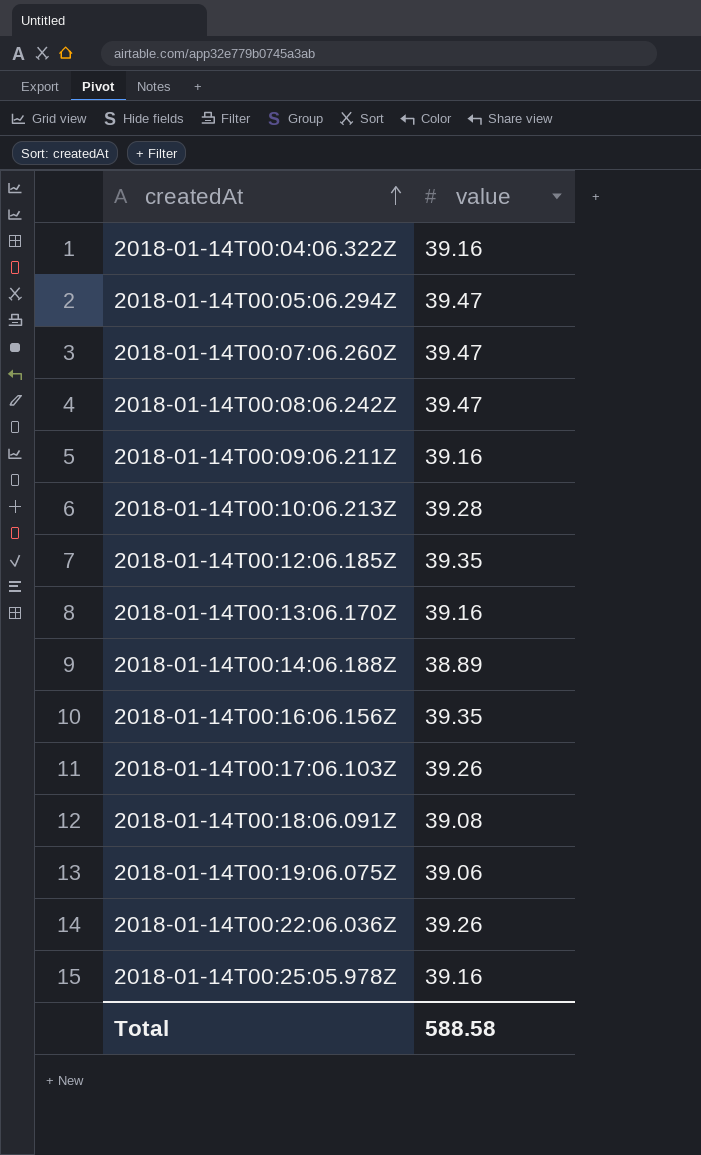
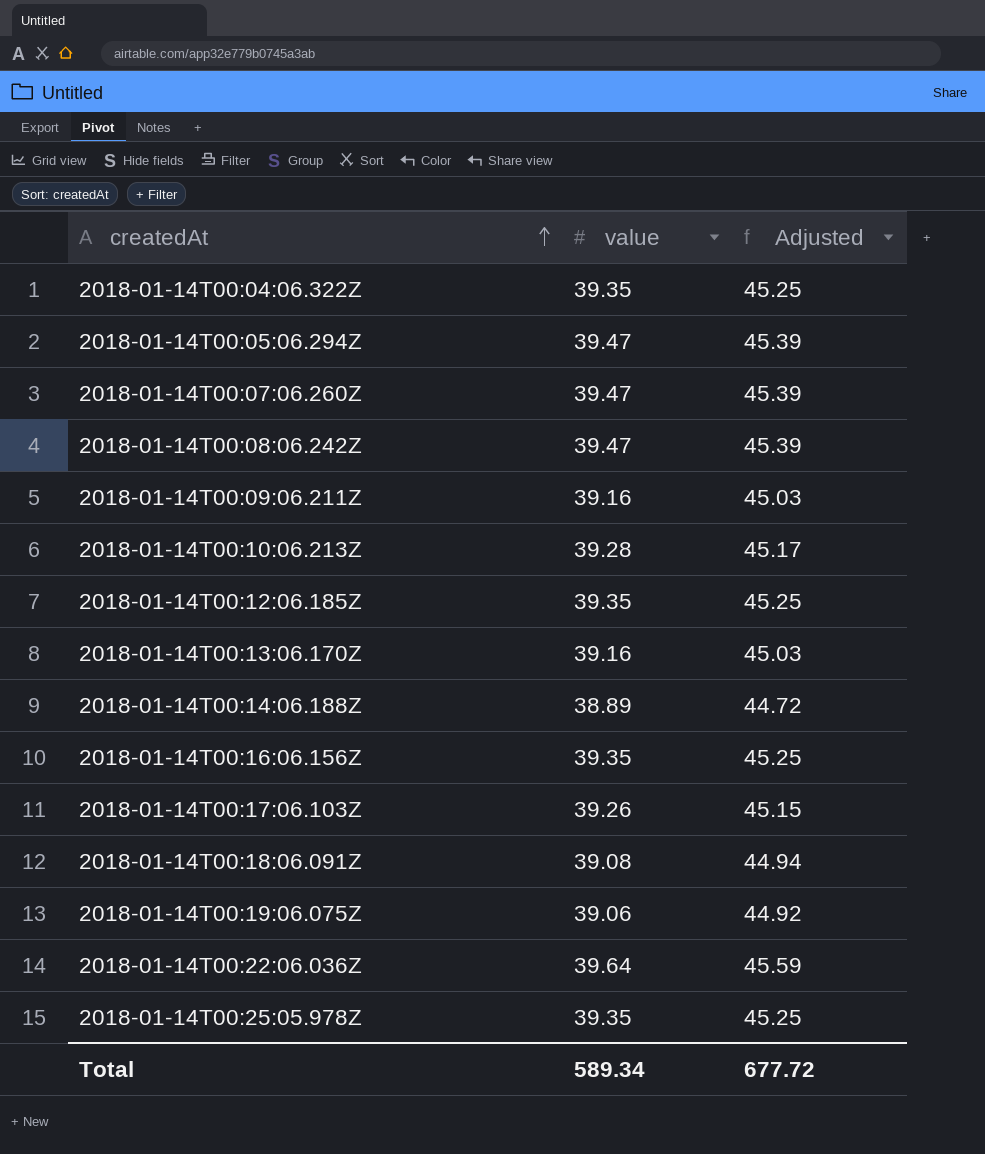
column Adjusted | formula: none -> [value] * 1.15
2018-01-14T00:04:06.322Z | value: 39.16 -> 39.35
2018-01-14T00:22:06.036Z | value: 39.26 -> 39.64
2018-01-14T00:25:05.978Z | value: 39.16 -> 39.35
Total | value: 588.58 -> 589.34

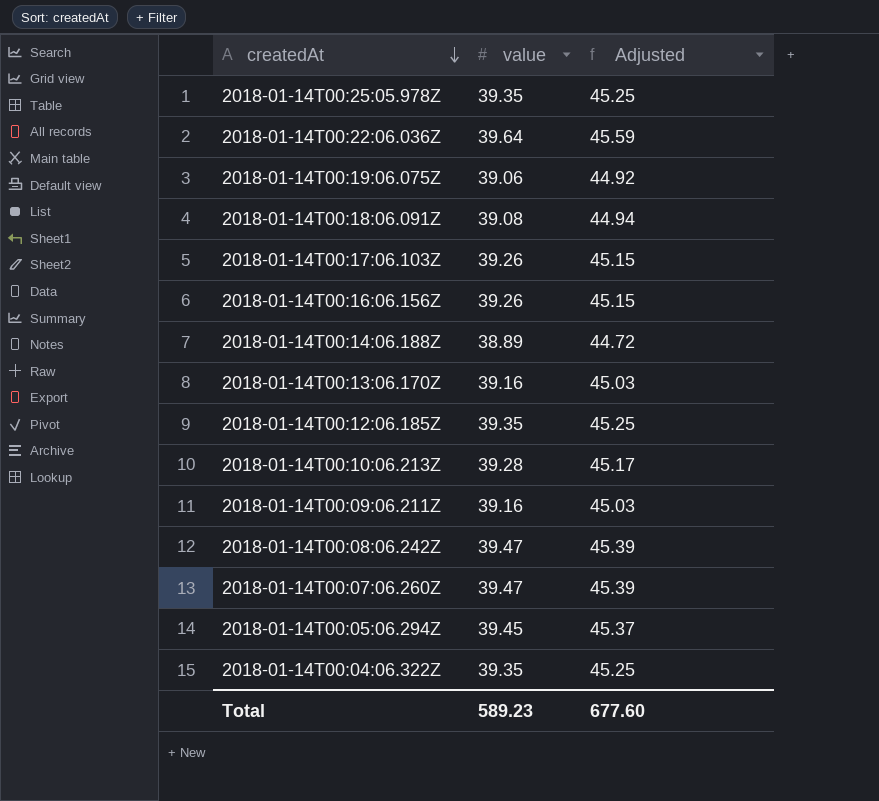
row order: createdAt ascending -> createdAt descending
2018-01-14T00:16:06.156Z | value: 39.35 -> 39.26
2018-01-14T00:16:06.156Z | Adjusted: 45.25 -> 45.15
2018-01-14T00:05:06.294Z | value: 39.47 -> 39.45
2018-01-14T00:05:06.294Z | Adjusted: 45.39 -> 45.37
Total | value: 589.34 -> 589.23
Total | Adjusted: 677.72 -> 677.60

